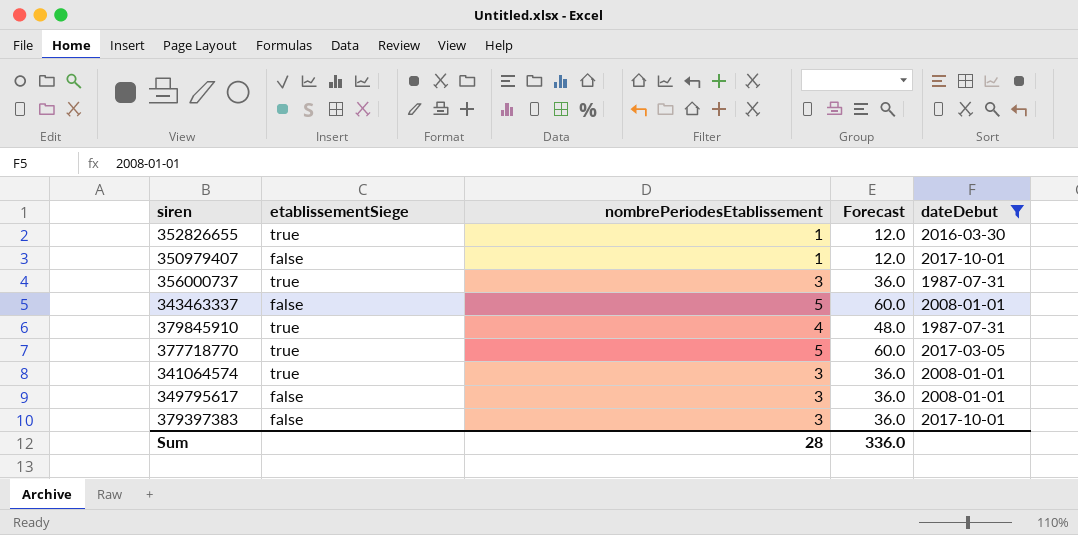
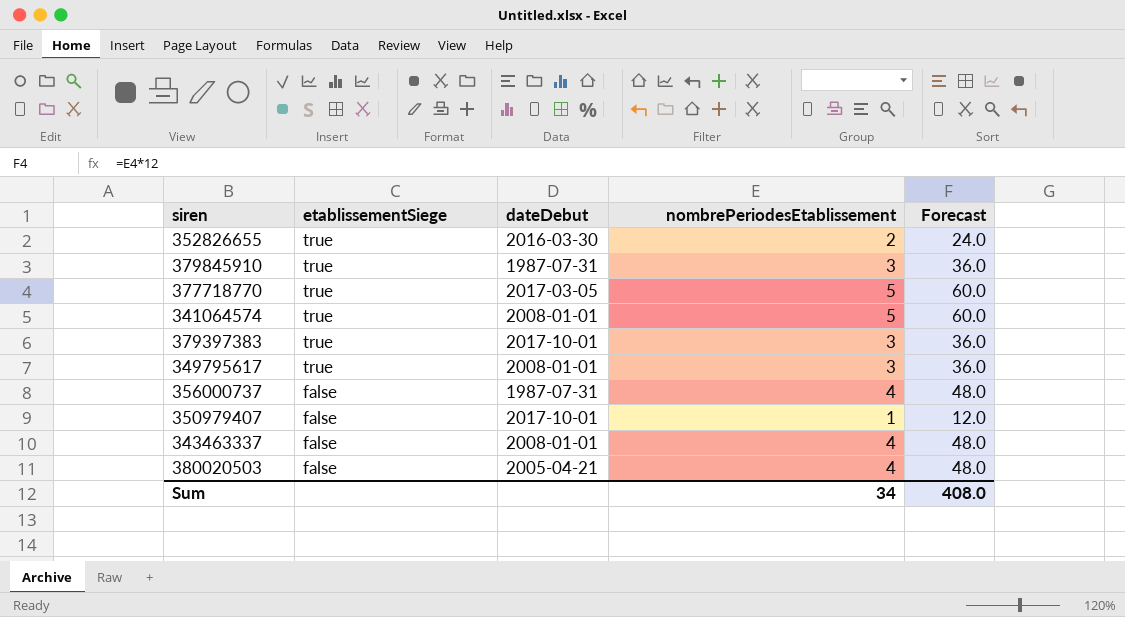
filter: dateDebut != 2005-04-21 -> none
row order: none -> etablissementSiege descending
column dateDebut | position: 5 -> 3
352826655 | nombrePeriodesEtablissement: 1 -> 2
352826655 | Forecast: 12.0 -> 24.0
379845910 | nombrePeriodesEtablissement: 4 -> 3
379845910 | Forecast: 48.0 -> 36.0
341064574 | nombrePeriodesEtablissement: 3 -> 5
341064574 | Forecast: 36.0 -> 60.0
379397383 | etablissementSiege: false -> true
349795617 | etablissementSiege: false -> true
356000737 | etablissementSiege: true -> false
356000737 | nombrePeriodesEtablissement: 3 -> 4
356000737 | Forecast: 36.0 -> 48.0
343463337 | nombrePeriodesEtablissement: 5 -> 4
343463337 | Forecast: 60.0 -> 48.0
Sum | nombrePeriodesEtablissement: 28 -> 34
Sum | Forecast: 336.0 -> 408.0

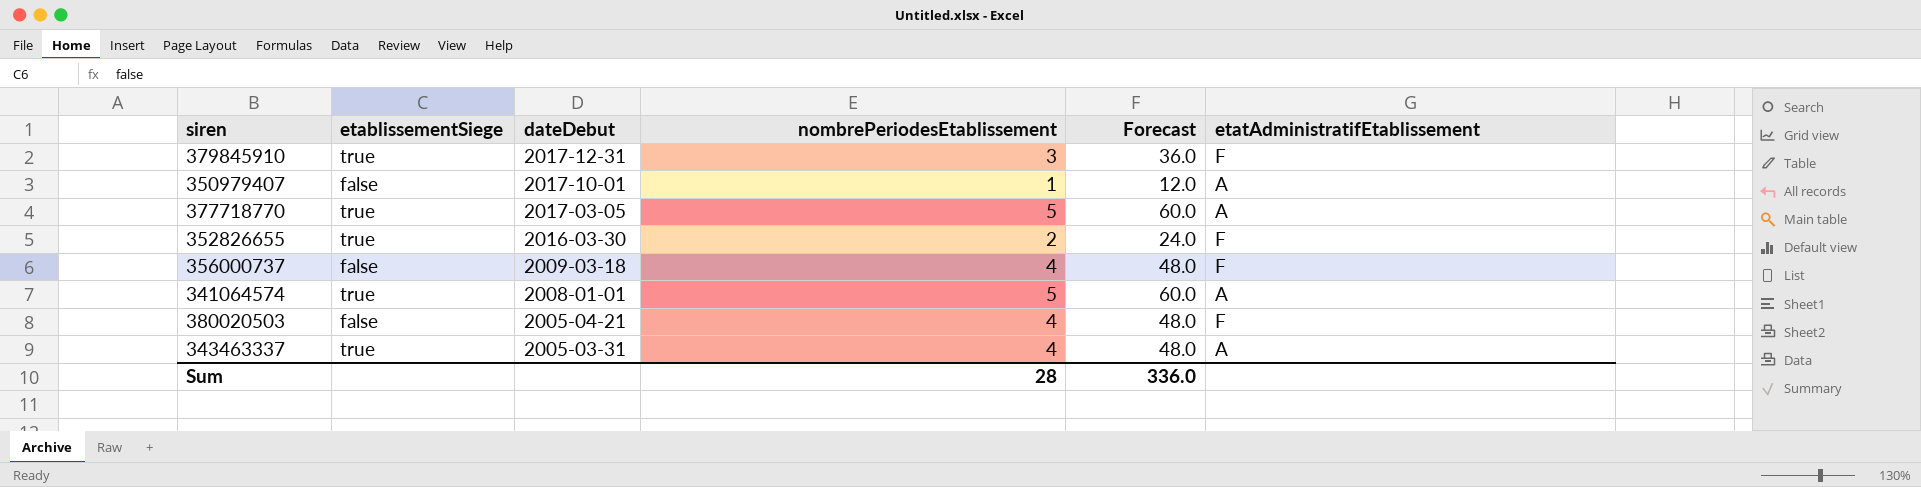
row order: etablissementSiege descending -> dateDebut descending
column etatAdministratifEtablissement | position: none -> 6
row 379397383: true | 2017-10-01 | 3 | 36.0 -> none
row 349795617: true | 2008-01-01 | 3 | 36.0 -> none
379845910 | dateDebut: 1987-07-31 -> 2017-12-31
356000737 | dateDebut: 1987-07-31 -> 2009-03-18
343463337 | etablissementSiege: false -> true
343463337 | dateDebut: 2008-01-01 -> 2005-03-31
Sum | nombrePeriodesEtablissement: 34 -> 28
Sum | Forecast: 408.0 -> 336.0

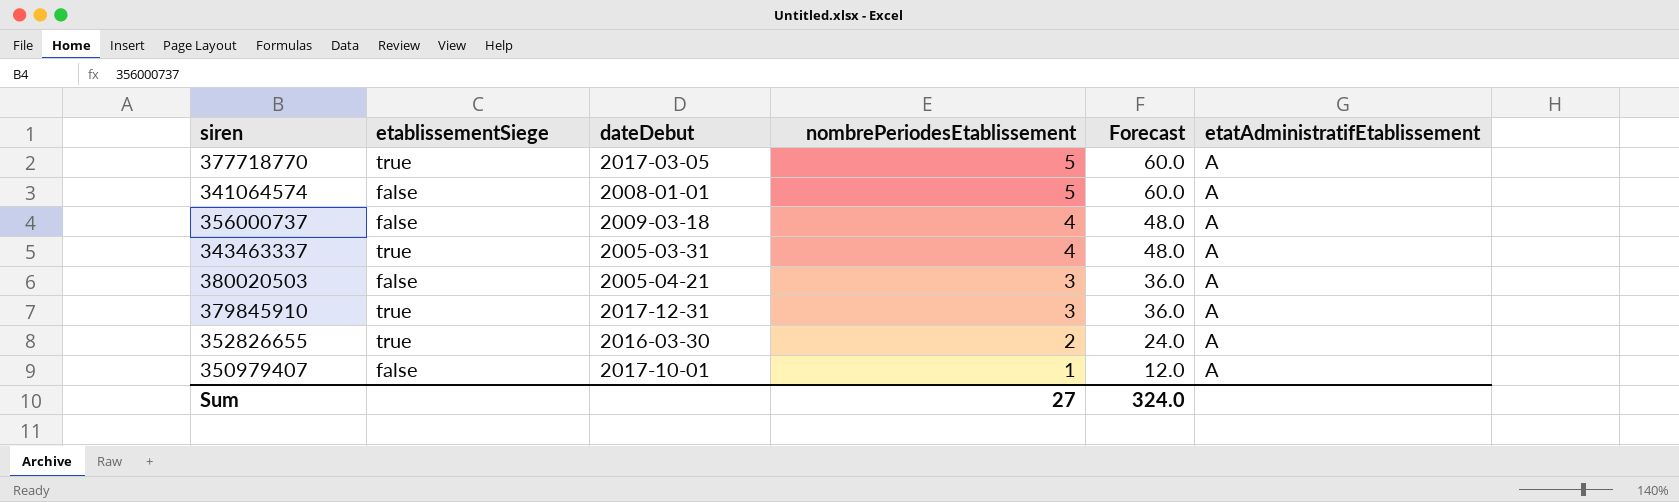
row order: dateDebut descending -> nombrePeriodesEtablissement descending
341064574 | etablissementSiege: true -> false
356000737 | etatAdministratifEtablissement: F -> A
380020503 | nombrePeriodesEtablissement: 4 -> 3
380020503 | Forecast: 48.0 -> 36.0
380020503 | etatAdministratifEtablissement: F -> A
379845910 | etatAdministratifEtablissement: F -> A
352826655 | etatAdministratifEtablissement: F -> A
Sum | nombrePeriodesEtablissement: 28 -> 27
Sum | Forecast: 336.0 -> 324.0

